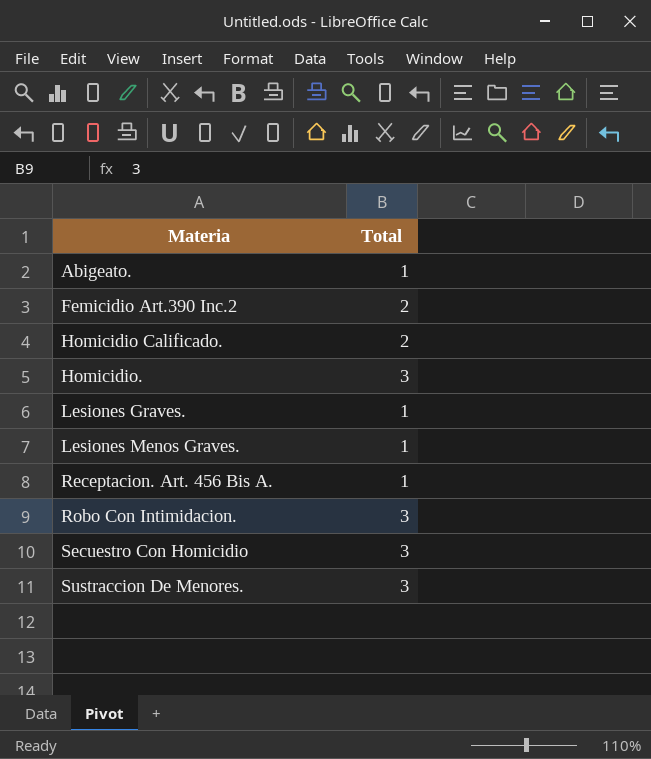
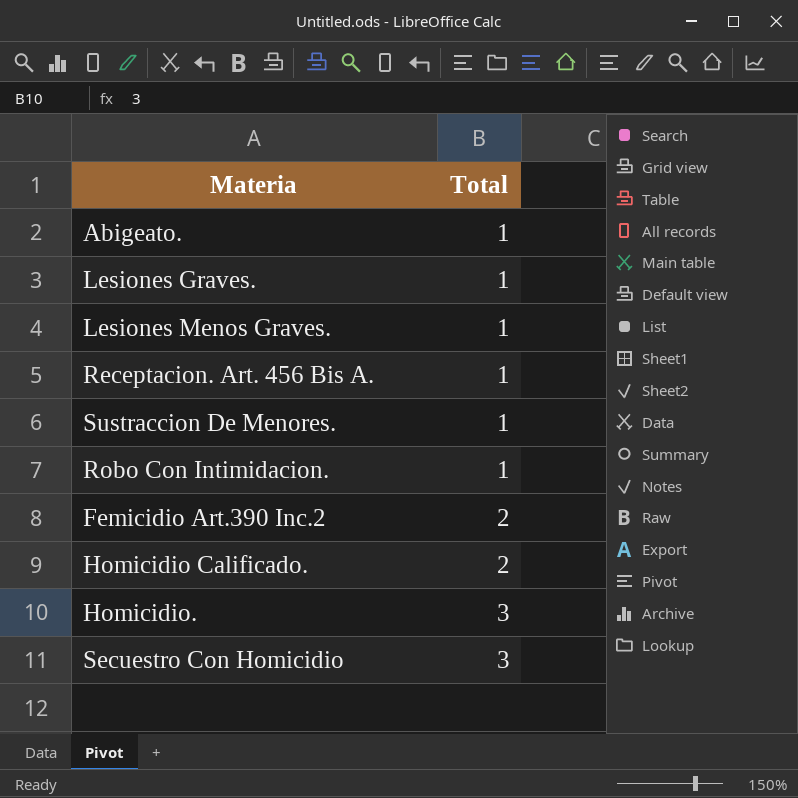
row order: Materia ascending -> Total ascending
Sustraccion De Menores. | Total: 3 -> 1
Robo Con Intimidacion. | Total: 3 -> 1

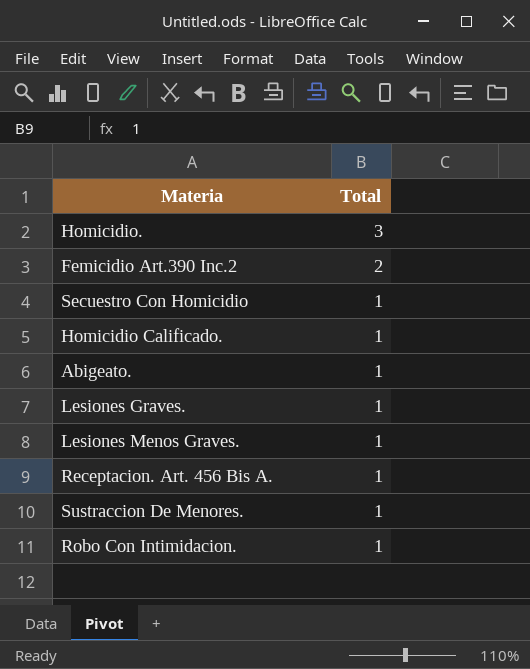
row order: Total ascending -> Total descending
Secuestro Con Homicidio | Total: 3 -> 1
Homicidio Calificado. | Total: 2 -> 1

